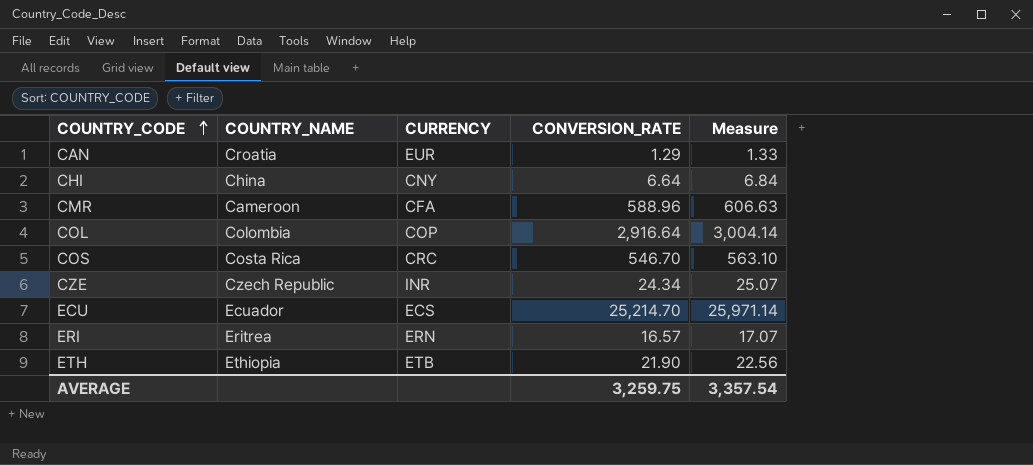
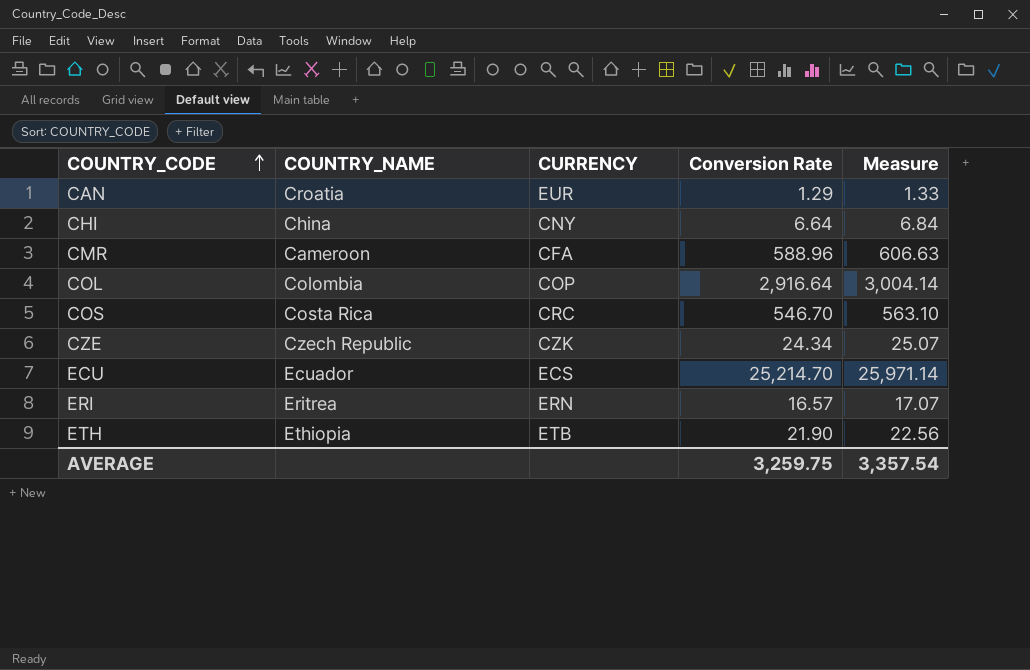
column name: CONVERSION_RATE -> Conversion Rate
CZE | CURRENCY: INR -> CZK

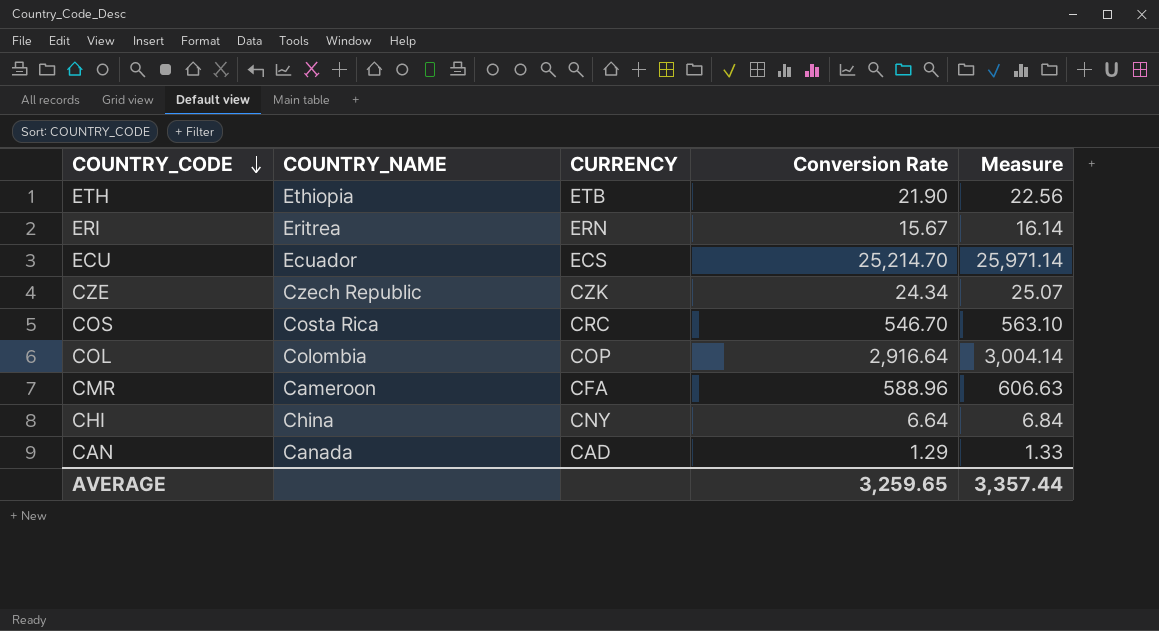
row order: COUNTRY_CODE ascending -> COUNTRY_CODE descending
ERI | Conversion Rate: 16.57 -> 15.67
ERI | Measure: 17.07 -> 16.14
CAN | COUNTRY_NAME: Croatia -> Canada
CAN | CURRENCY: EUR -> CAD
AVERAGE | Conversion Rate: 3,259.75 -> 3,259.65
AVERAGE | Measure: 3,357.54 -> 3,357.44

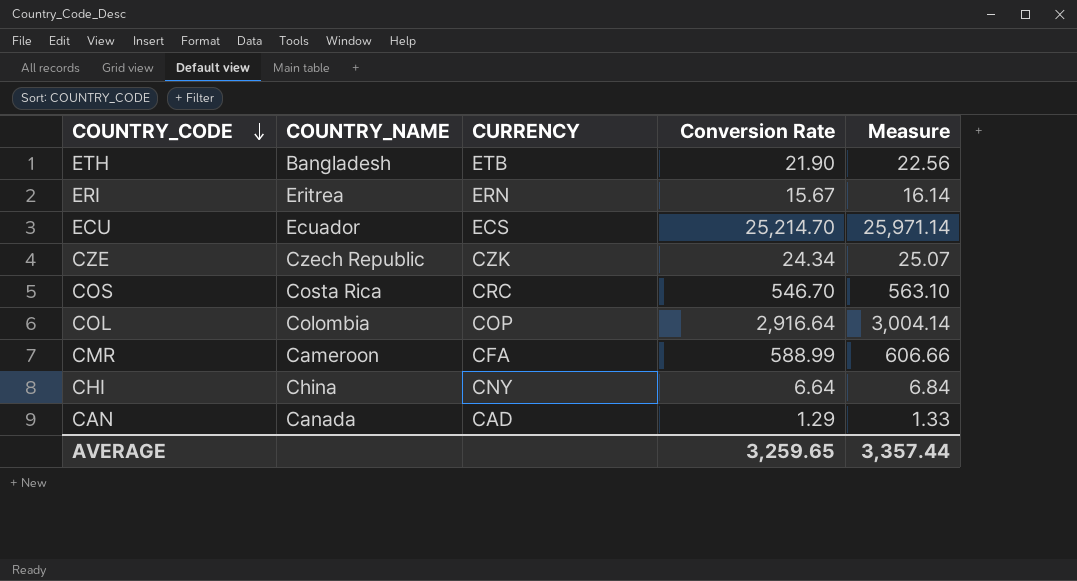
ETH | COUNTRY_NAME: Ethiopia -> Bangladesh
CMR | Conversion Rate: 588.96 -> 588.99
CMR | Measure: 606.63 -> 606.66

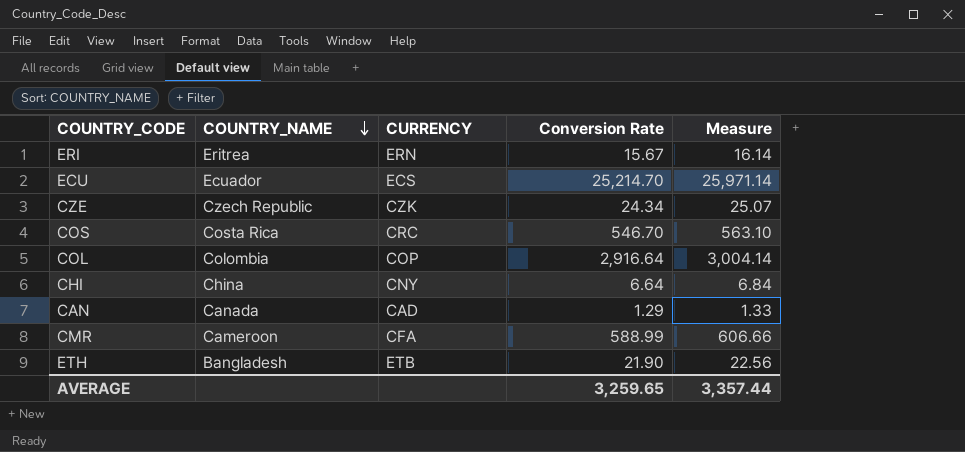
row order: COUNTRY_CODE descending -> COUNTRY_NAME descending

